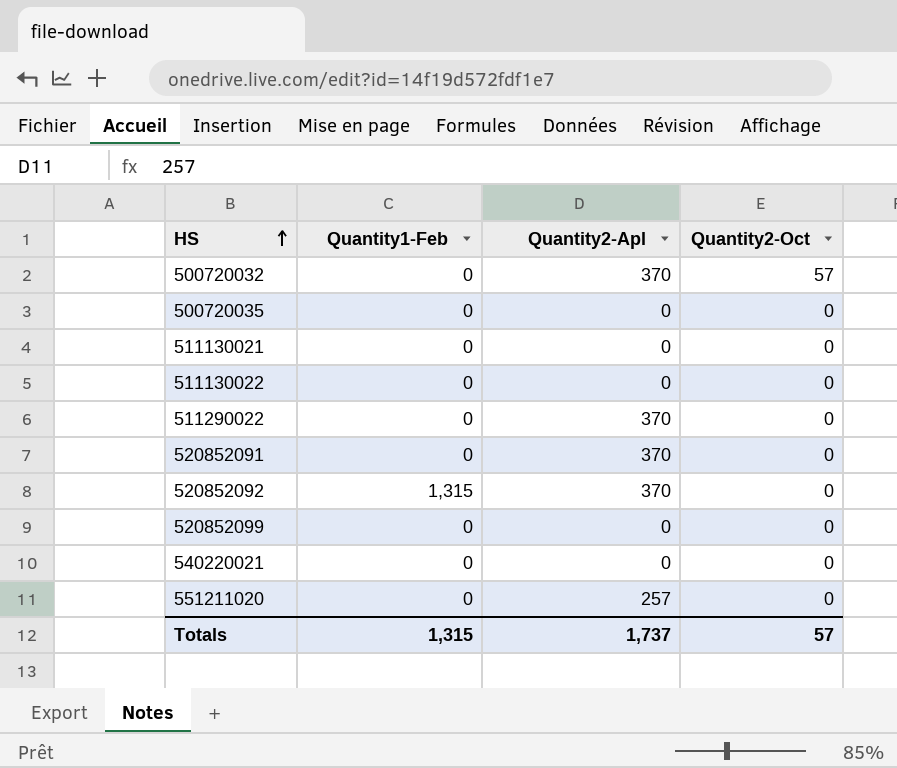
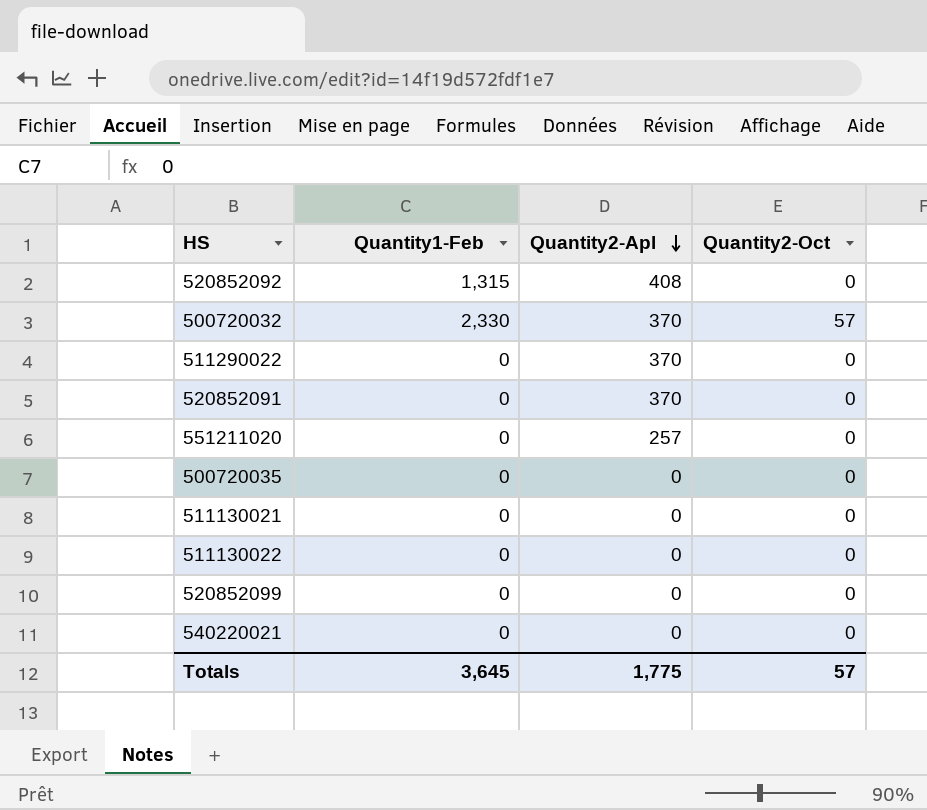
row order: HS ascending -> Quantity2-Apl descending
520852092 | Quantity2-Apl: 370 -> 408
500720032 | Quantity1-Feb: 0 -> 2,330
Totals | Quantity1-Feb: 1,315 -> 3,645
Totals | Quantity2-Apl: 1,737 -> 1,775

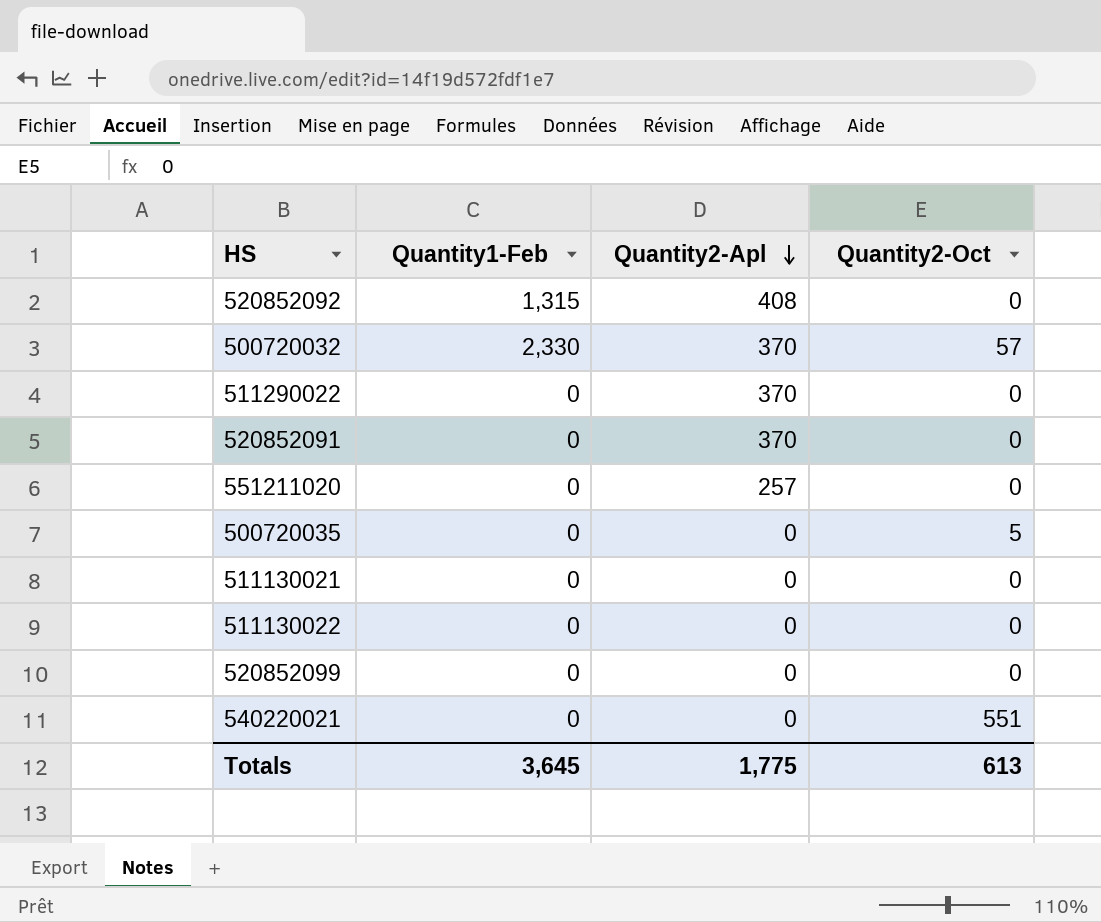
500720035 | Quantity2-Oct: 0 -> 5
540220021 | Quantity2-Oct: 0 -> 551
Totals | Quantity2-Oct: 57 -> 613

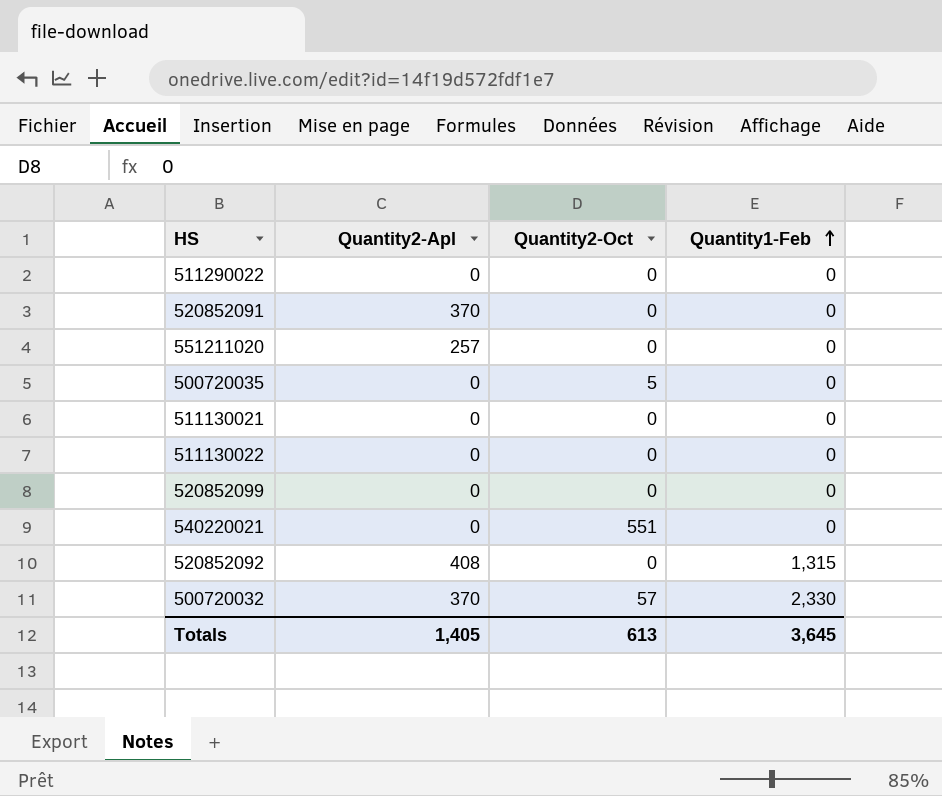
row order: Quantity2-Apl descending -> Quantity1-Feb ascending
column Quantity1-Feb | position: 2 -> 4
511290022 | Quantity2-Apl: 370 -> 0
Totals | Quantity2-Apl: 1,775 -> 1,405

